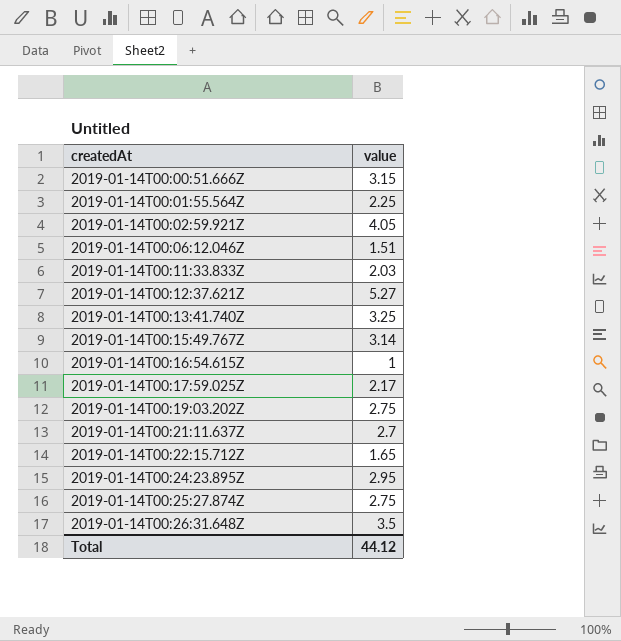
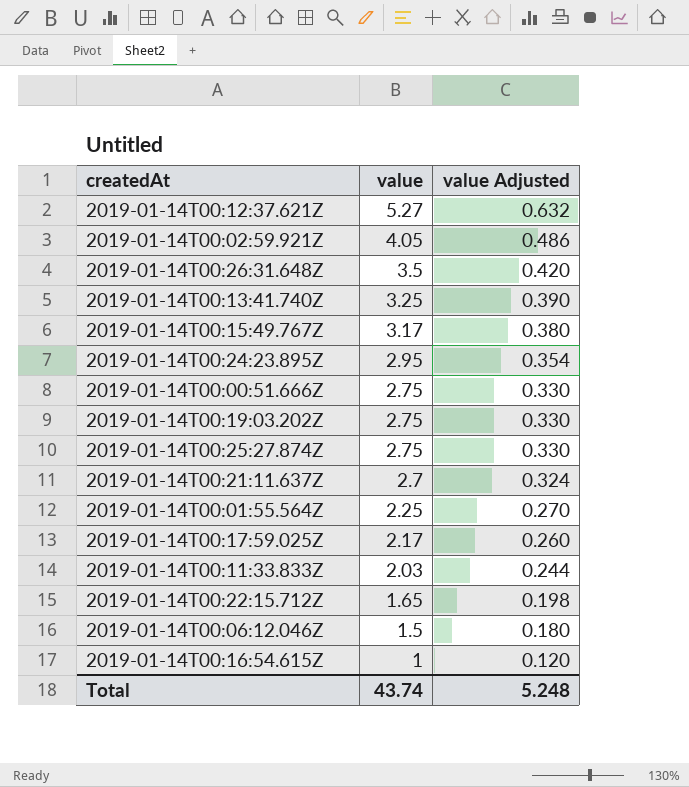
row order: createdAt ascending -> value descending
column value Adjusted | formula: none -> [value] * 0.12
2019-01-14T00:15:49.767Z | value: 3.14 -> 3.17
2019-01-14T00:00:51.666Z | value: 3.15 -> 2.75
2019-01-14T00:06:12.046Z | value: 1.51 -> 1.5
Total | value: 44.12 -> 43.74

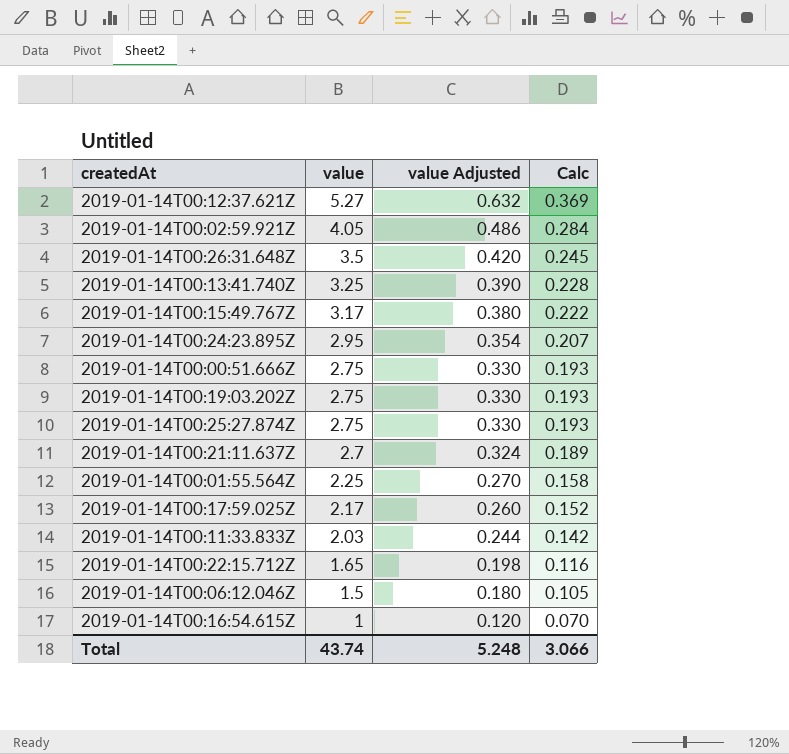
column Calc | formula: none -> [value] * 0.07

